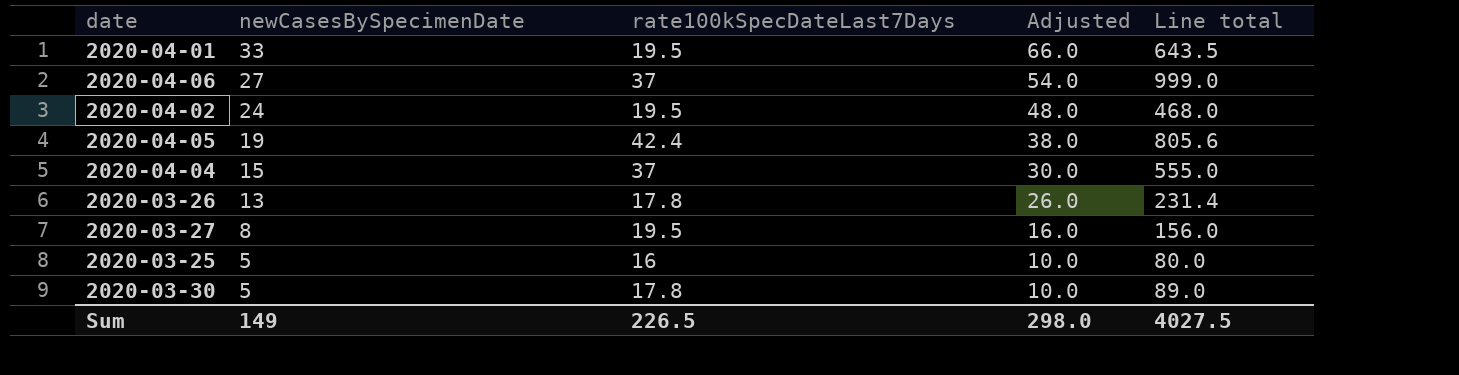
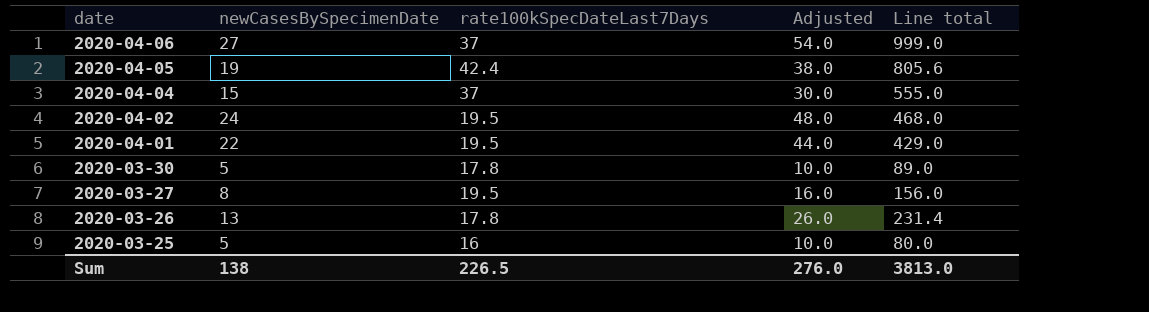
row order: newCasesBySpecimenDate descending -> date descending
2020-04-01 | newCasesBySpecimenDate: 33 -> 22
2020-04-01 | Adjusted: 66.0 -> 44.0
2020-04-01 | Line total: 643.5 -> 429.0
Sum | newCasesBySpecimenDate: 149 -> 138
Sum | Adjusted: 298.0 -> 276.0
Sum | Line total: 4027.5 -> 3813.0

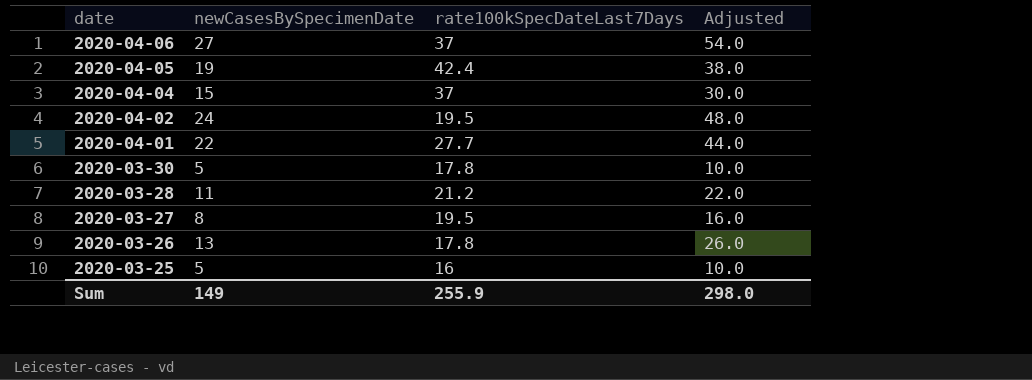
column Line total | formula: [newCasesBySpecimenDate] * [rate100kSpecDateLast7Days] -> none
2020-04-01 | rate100kSpecDateLast7Days: 19.5 -> 27.7
row 2020-03-28: none -> 11 | 21.2 | 22.0
Sum | newCasesBySpecimenDate: 138 -> 149
Sum | rate100kSpecDateLast7Days: 226.5 -> 255.9
Sum | Adjusted: 276.0 -> 298.0

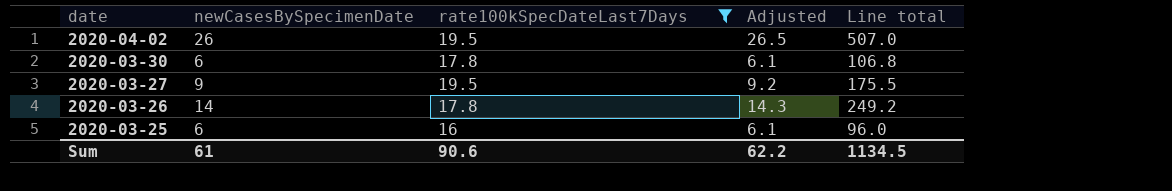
filter: none -> rate100kSpecDateLast7Days <= 19.5
column Adjusted | formula: [newCasesBySpecimenDate] * 2 -> [newCasesBySpecimenDate] * 1.02
column Line total | formula: none -> [newCasesBySpecimenDate] * [rate100kSpecDateLast7Days]
2020-04-02 | newCasesBySpecimenDate: 24 -> 26
2020-03-30 | newCasesBySpecimenDate: 5 -> 6
2020-03-27 | newCasesBySpecimenDate: 8 -> 9
2020-03-26 | newCasesBySpecimenDate: 13 -> 14
2020-03-25 | newCasesBySpecimenDate: 5 -> 6
Sum | newCasesBySpecimenDate: 149 -> 61
Sum | rate100kSpecDateLast7Days: 255.9 -> 90.6
Sum | Adjusted: 298.0 -> 62.2

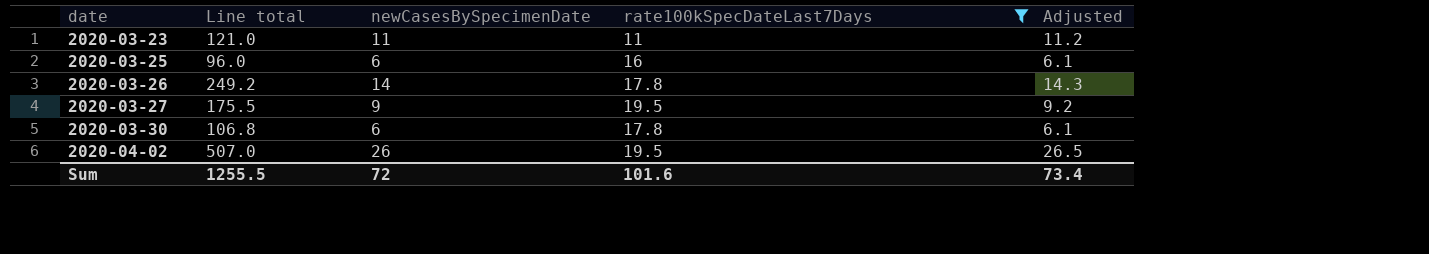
row order: date descending -> date ascending
column Line total | position: 5 -> 2
row 2020-03-23: none -> 121.0 | 11 | 11 | 11.2
Sum | Line total: 1134.5 -> 1255.5
Sum | newCasesBySpecimenDate: 61 -> 72
Sum | rate100kSpecDateLast7Days: 90.6 -> 101.6
Sum | Adjusted: 62.2 -> 73.4

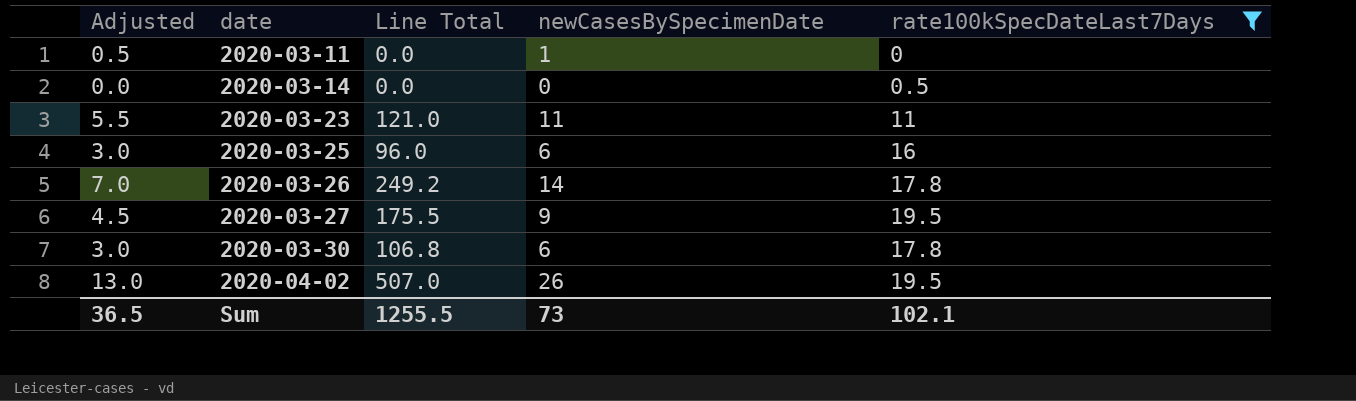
column Adjusted | formula: [newCasesBySpecimenDate] * 1.02 -> [newCasesBySpecimenDate] * 0.5
column Adjusted | position: 5 -> 1
column name: Line total -> Line Total
row 2020-03-11: none -> 0.5 | 0.0 | 1 | 0
row 2020-03-14: none -> 0.0 | 0.0 | 0 | 0.5
Sum | Adjusted: 73.4 -> 36.5
Sum | newCasesBySpecimenDate: 72 -> 73
Sum | rate100kSpecDateLast7Days: 101.6 -> 102.1

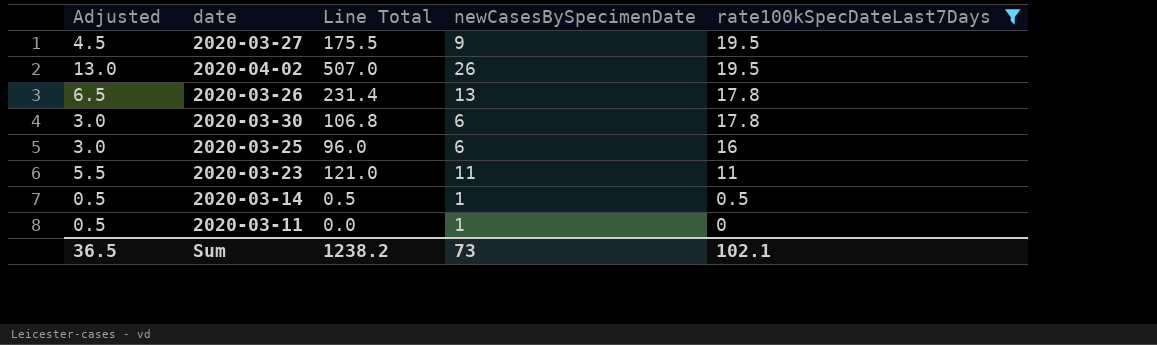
row order: date ascending -> rate100kSpecDateLast7Days descending
2020-03-26 | Adjusted: 7.0 -> 6.5
2020-03-26 | Line Total: 249.2 -> 231.4
2020-03-26 | newCasesBySpecimenDate: 14 -> 13
2020-03-14 | Adjusted: 0.0 -> 0.5
2020-03-14 | Line Total: 0.0 -> 0.5
2020-03-14 | newCasesBySpecimenDate: 0 -> 1
Sum | Line Total: 1255.5 -> 1238.2

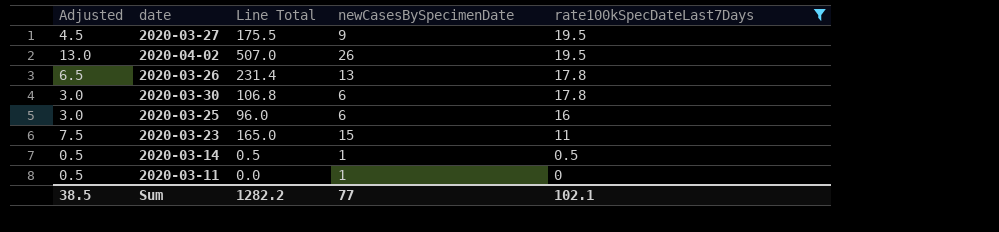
2020-03-23 | Adjusted: 5.5 -> 7.5
2020-03-23 | Line Total: 121.0 -> 165.0
2020-03-23 | newCasesBySpecimenDate: 11 -> 15
Sum | Adjusted: 36.5 -> 38.5
Sum | Line Total: 1238.2 -> 1282.2
Sum | newCasesBySpecimenDate: 73 -> 77

